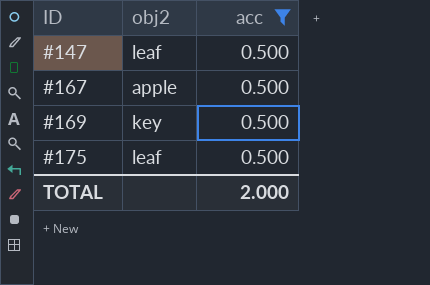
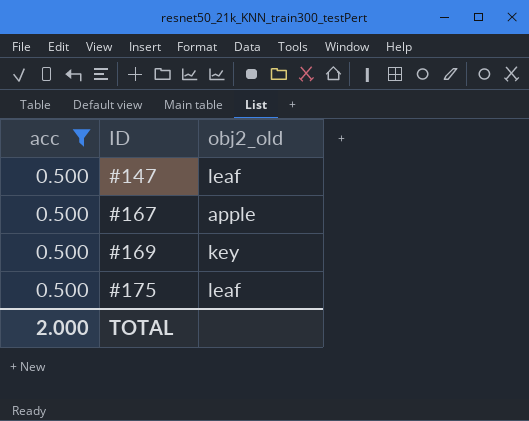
column acc | position: 3 -> 1
column name: obj2 -> obj2_old

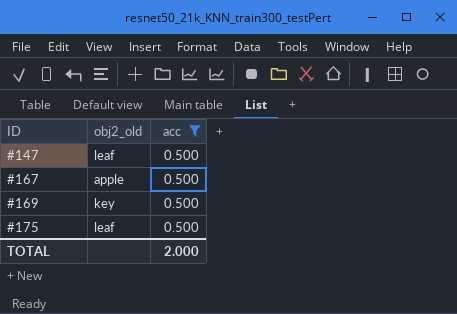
column acc | position: 1 -> 3

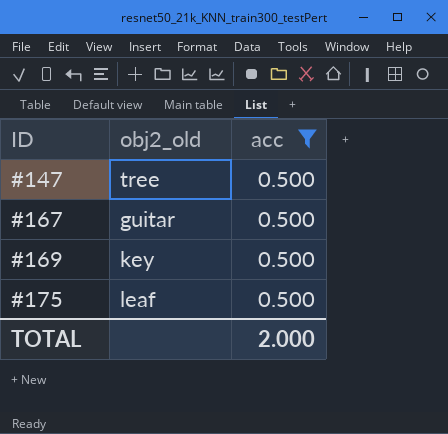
#147 | obj2_old: leaf -> tree
#167 | obj2_old: apple -> guitar

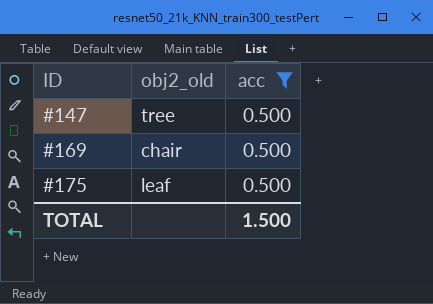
row #167: guitar | 0.500 -> none
#169 | obj2_old: key -> chair
TOTAL | acc: 2.000 -> 1.500

